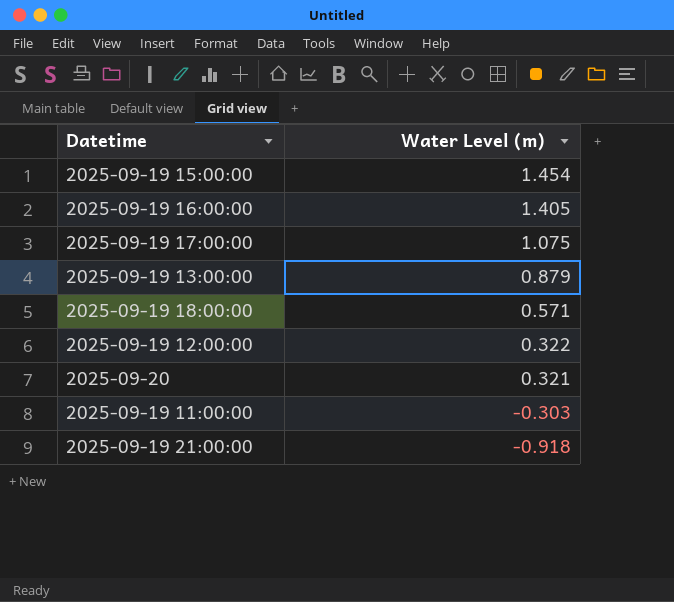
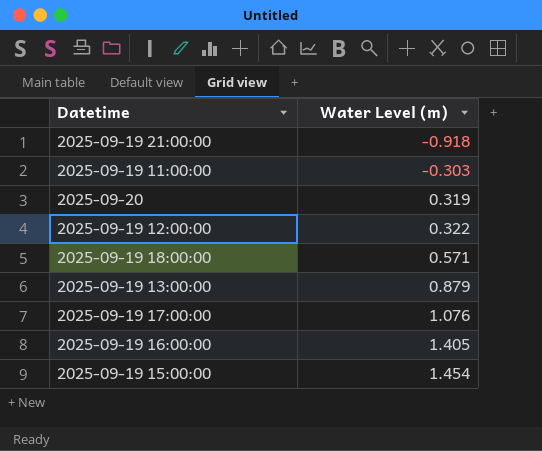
row order: Water Level (m) descending -> Water Level (m) ascending
2025-09-20 | Water Level (m): 0.321 -> 0.319
2025-09-19 17:00:00 | Water Level (m): 1.075 -> 1.076

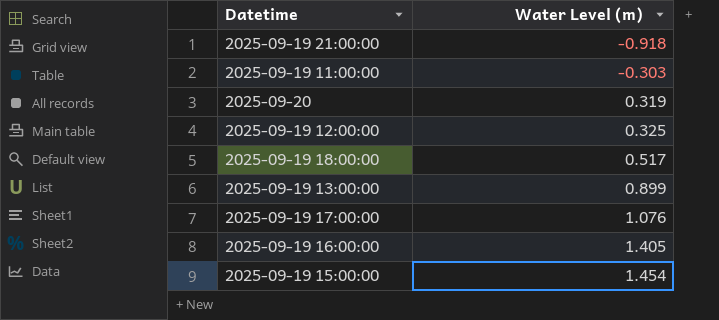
2025-09-19 12:00:00 | Water Level (m): 0.322 -> 0.325
2025-09-19 18:00:00 | Water Level (m): 0.571 -> 0.517
2025-09-19 13:00:00 | Water Level (m): 0.879 -> 0.899

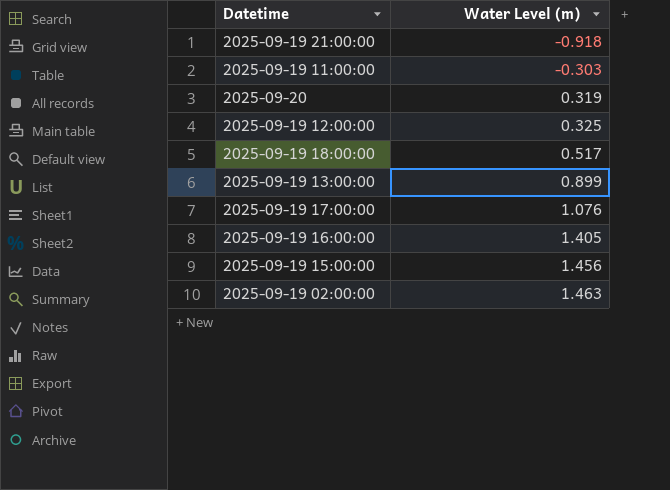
2025-09-19 15:00:00 | Water Level (m): 1.454 -> 1.456
row 2025-09-19 02:00:00: none -> 1.463

